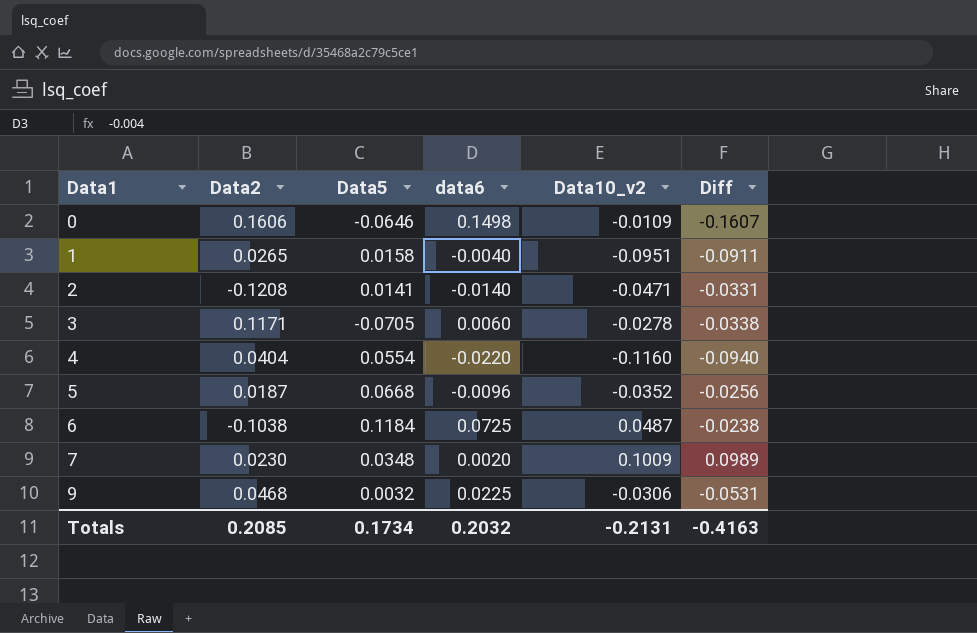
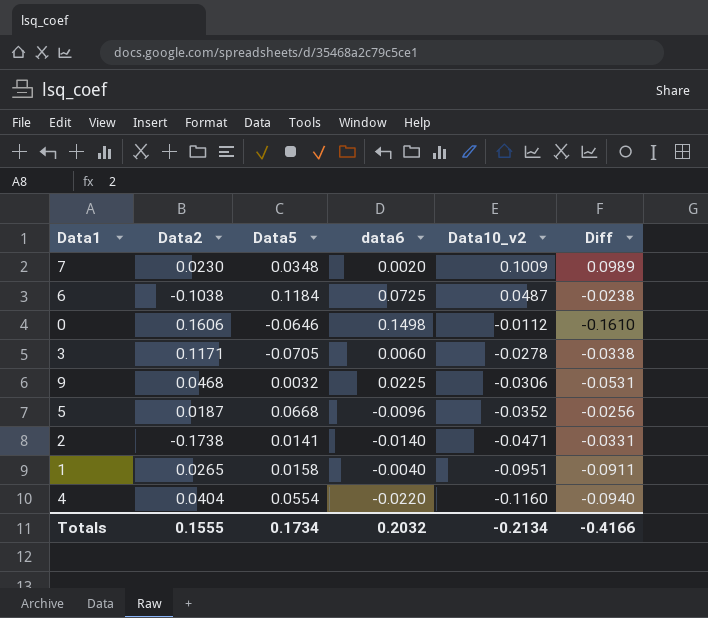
row order: Data1 ascending -> Data10_v2 descending
0 | Data10_v2: -0.0109 -> -0.0112
0 | Diff: -0.1607 -> -0.1610
2 | Data2: -0.1208 -> -0.1738
Totals | Data2: 0.2085 -> 0.1555
Totals | Data10_v2: -0.2131 -> -0.2134
Totals | Diff: -0.4163 -> -0.4166

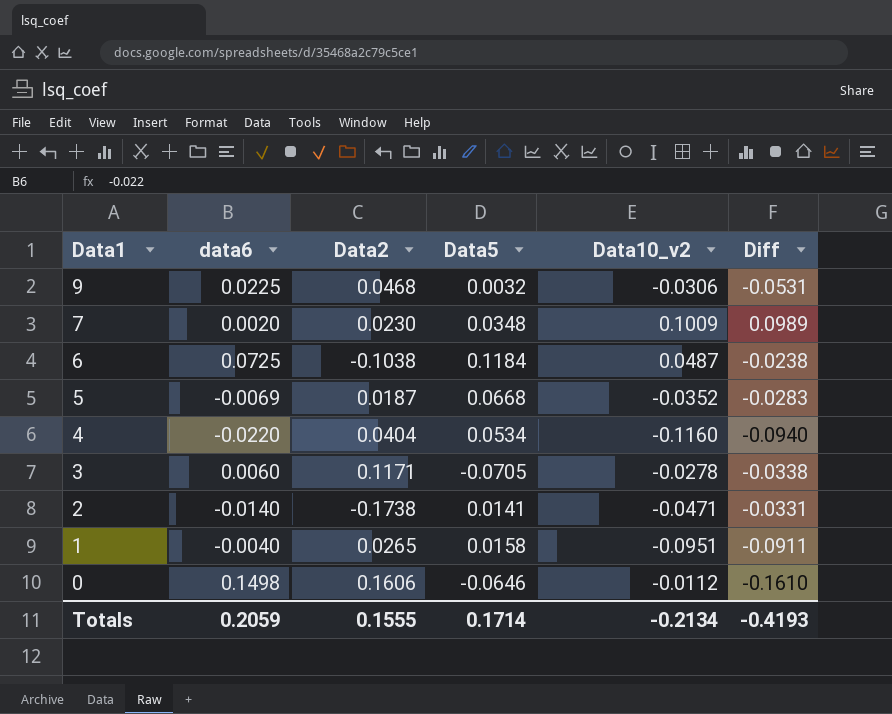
row order: Data10_v2 descending -> Data1 descending
column data6 | position: 4 -> 2
5 | data6: -0.0096 -> -0.0069
5 | Diff: -0.0256 -> -0.0283
4 | Data5: 0.0554 -> 0.0534
Totals | data6: 0.2032 -> 0.2059
Totals | Data5: 0.1734 -> 0.1714
Totals | Diff: -0.4166 -> -0.4193

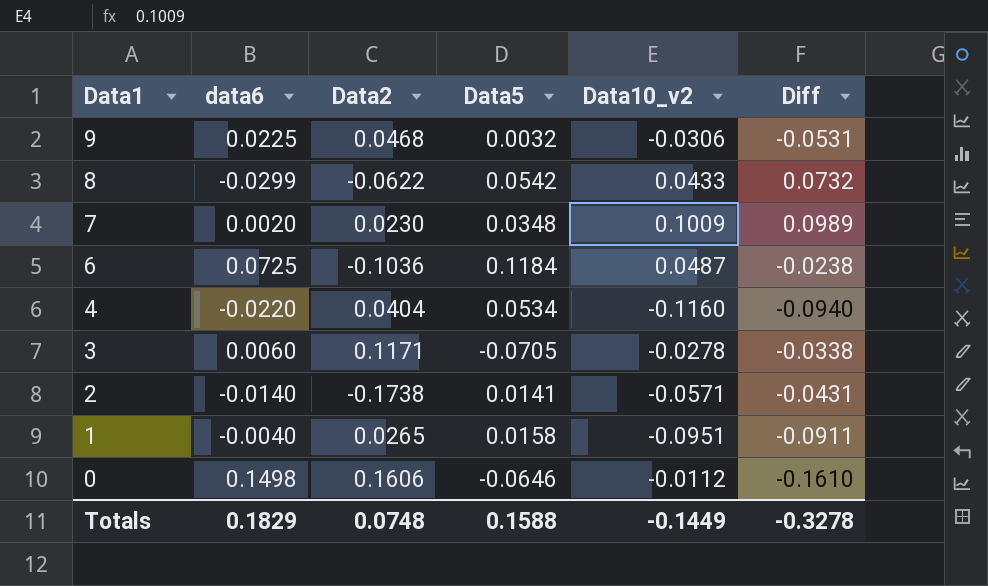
row 5: -0.0069 | 0.0187 | 0.0668 | -0.0352 | -0.0283 -> none
row 8: none -> -0.0299 | -0.0622 | 0.0542 | 0.0433 | 0.0732
6 | Data2: -0.1038 -> -0.1036
2 | Data10_v2: -0.0471 -> -0.0571
2 | Diff: -0.0331 -> -0.0431
Totals | data6: 0.2059 -> 0.1829
Totals | Data2: 0.1555 -> 0.0748
Totals | Data5: 0.1714 -> 0.1588
Totals | Data10_v2: -0.2134 -> -0.1449
Totals | Diff: -0.4193 -> -0.3278

